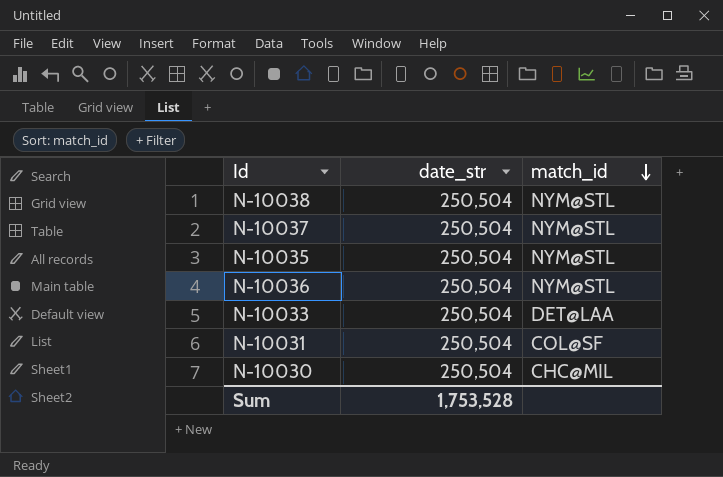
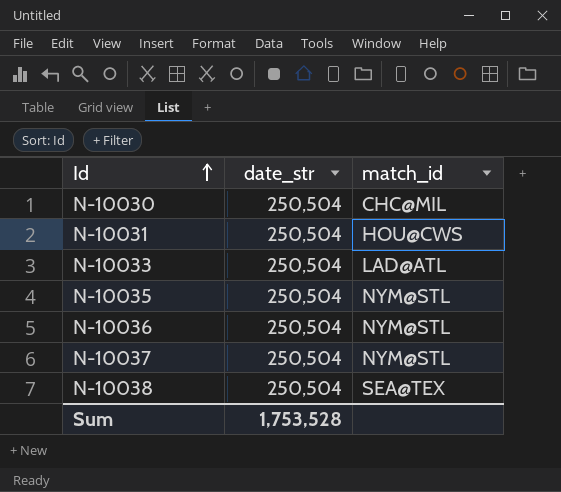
row order: match_id descending -> Id ascending
N-10031 | match_id: COL@SF -> HOU@CWS
N-10033 | match_id: DET@LAA -> LAD@ATL
N-10038 | match_id: NYM@STL -> SEA@TEX

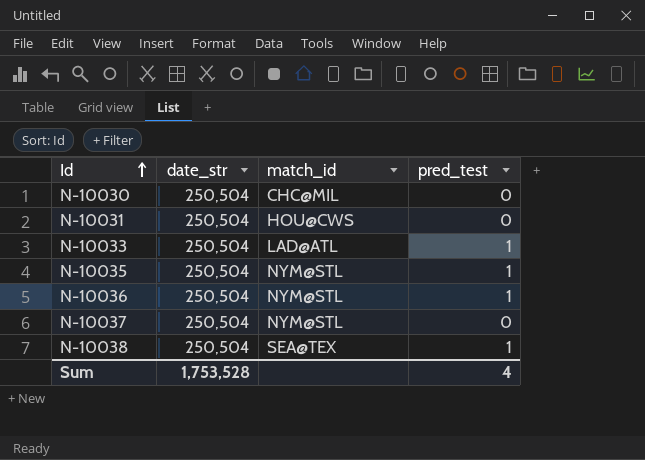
column pred_test | position: none -> 4

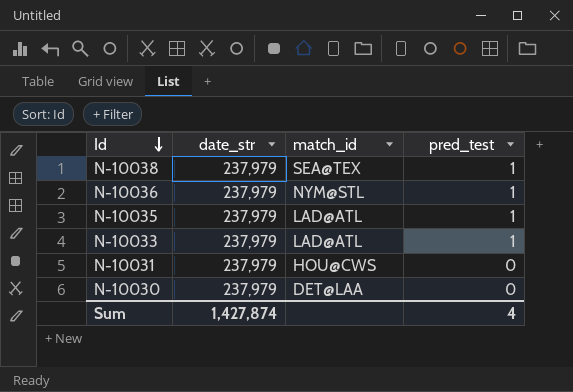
row order: Id ascending -> Id descending
row N-10037: 250,504 | NYM@STL | 0 -> none
N-10038 | date_str: 250,504 -> 237,979
N-10036 | date_str: 250,504 -> 237,979
N-10035 | date_str: 250,504 -> 237,979
N-10035 | match_id: NYM@STL -> LAD@ATL
N-10033 | date_str: 250,504 -> 237,979
N-10031 | date_str: 250,504 -> 237,979
N-10030 | date_str: 250,504 -> 237,979
N-10030 | match_id: CHC@MIL -> DET@LAA
Sum | date_str: 1,753,528 -> 1,427,874

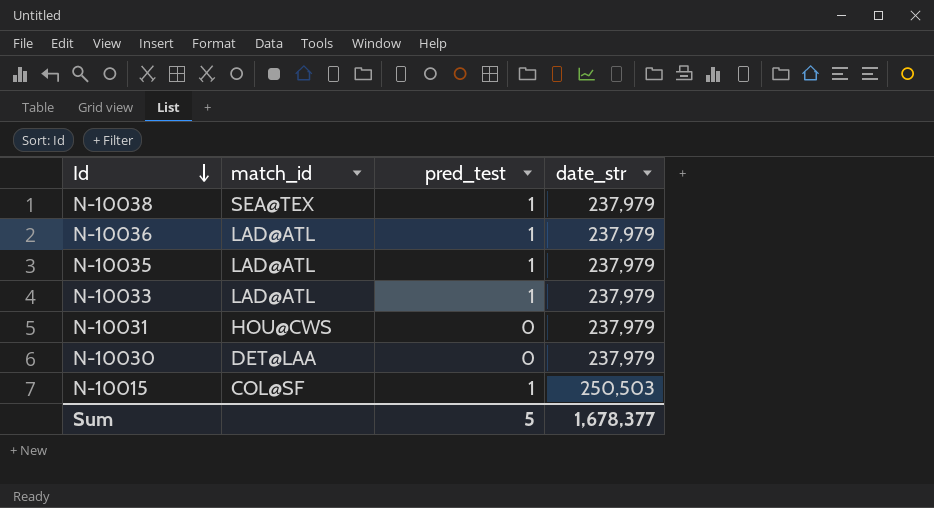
column date_str | position: 2 -> 4
N-10036 | match_id: NYM@STL -> LAD@ATL
row N-10015: none -> COL@SF | 1 | 250,503
Sum | pred_test: 4 -> 5
Sum | date_str: 1,427,874 -> 1,678,377

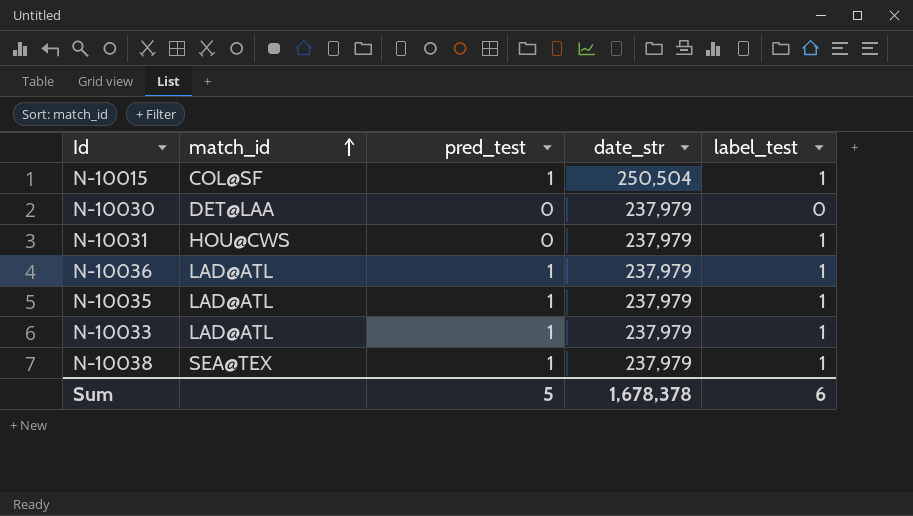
row order: Id descending -> match_id ascending
column label_test | position: none -> 5
N-10015 | date_str: 250,503 -> 250,504
Sum | date_str: 1,678,377 -> 1,678,378

